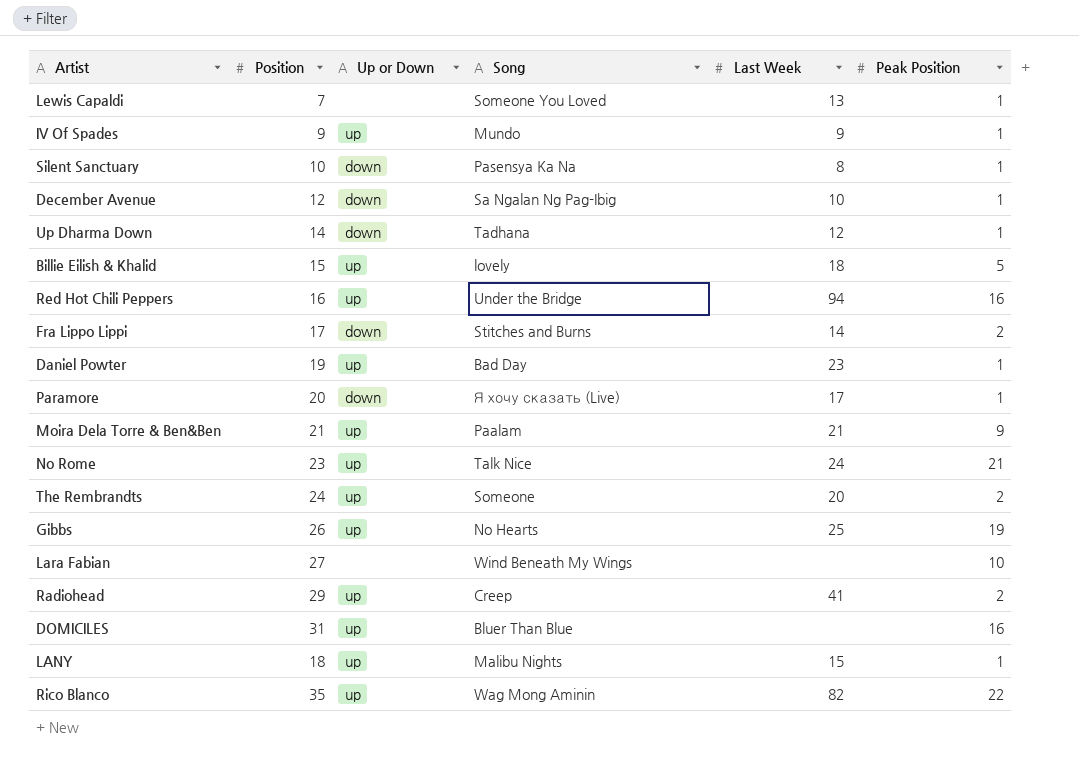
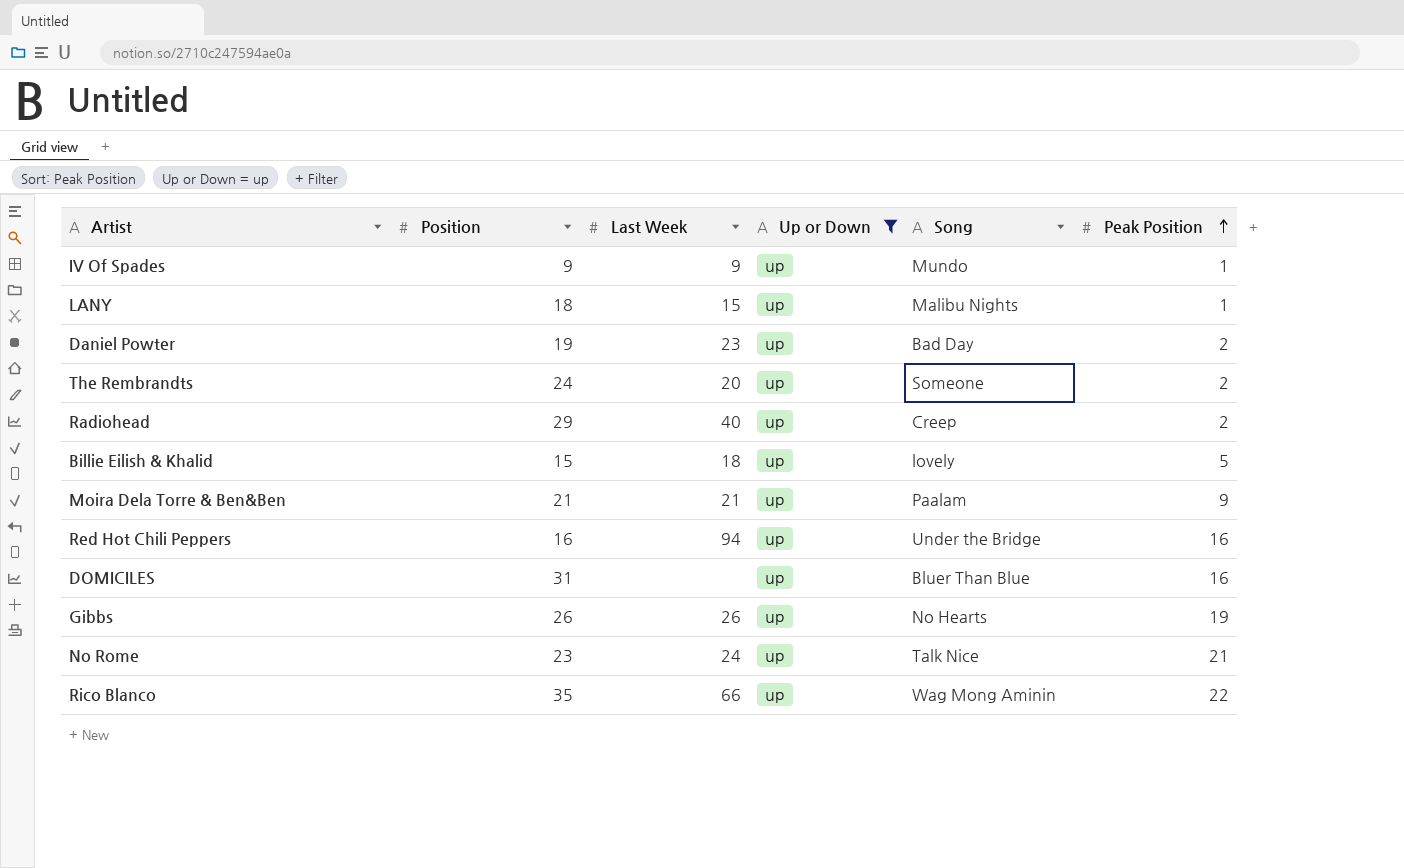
filter: none -> Up or Down = up
row order: none -> Peak Position ascending
column Last Week | position: 5 -> 3
Daniel Powter | Peak Position: 1 -> 2
Radiohead | Last Week: 41 -> 40
Gibbs | Last Week: 25 -> 26
Rico Blanco | Last Week: 82 -> 66

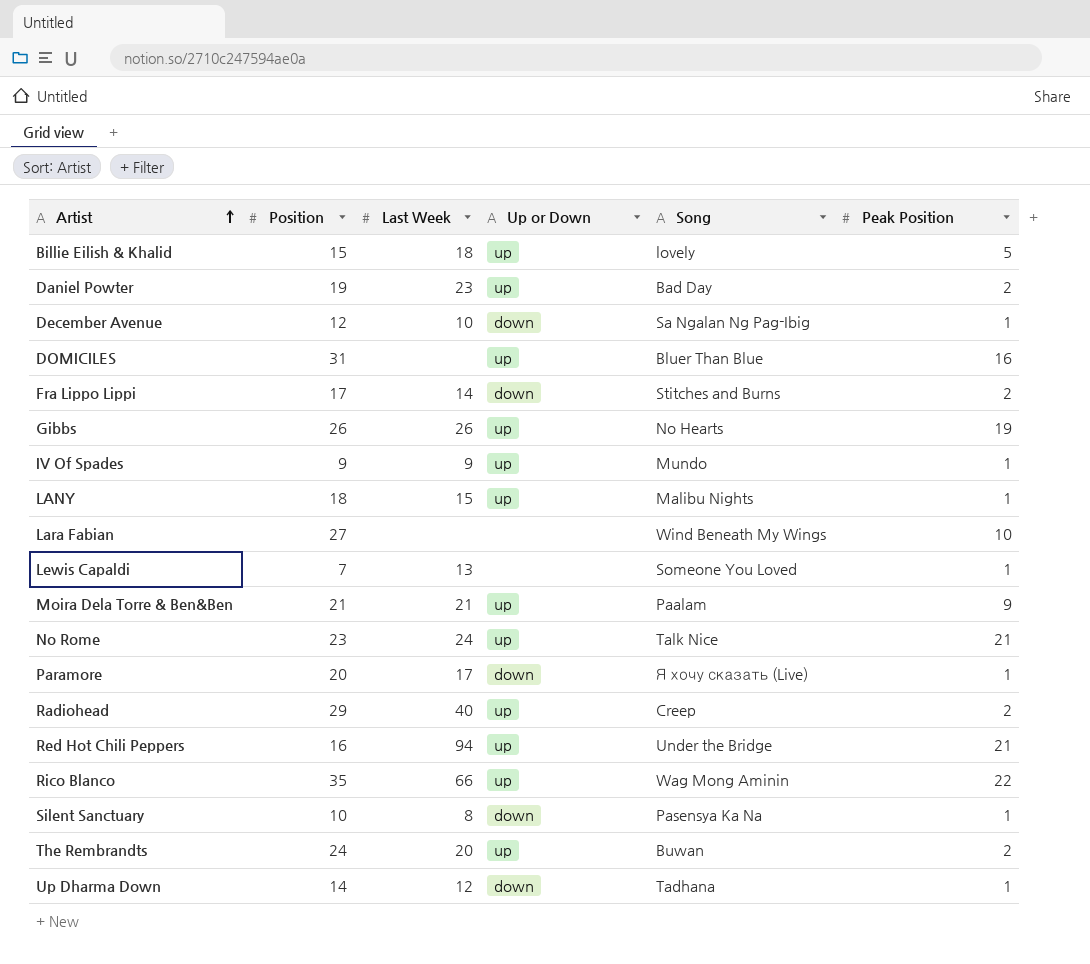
filter: Up or Down = up -> none
row order: Peak Position ascending -> Artist ascending
Red Hot Chili Peppers | Peak Position: 16 -> 21
The Rembrandts | Song: Someone -> Buwan

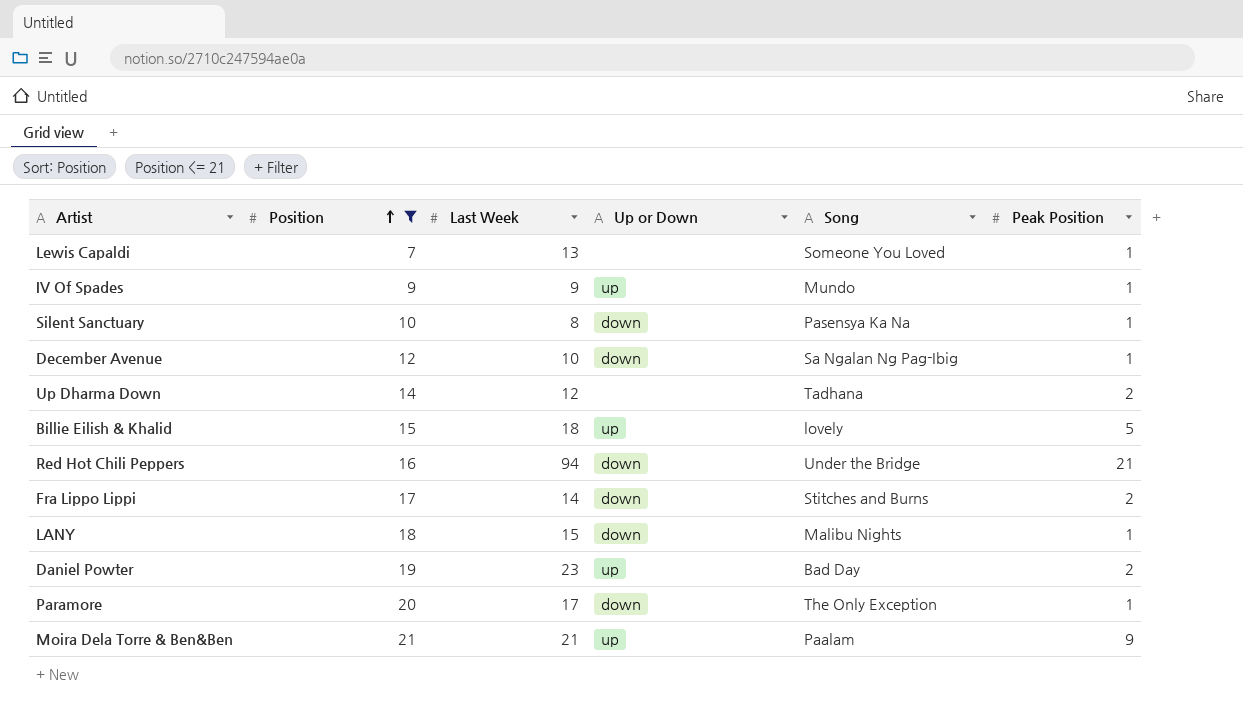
filter: none -> Position <= 21
row order: Artist ascending -> Position ascending
Up Dharma Down | Up or Down: down -> none
Up Dharma Down | Peak Position: 1 -> 2
Red Hot Chili Peppers | Up or Down: up -> down
LANY | Up or Down: up -> down
Paramore | Song: Я хочу сказать (Live) -> The Only Exception

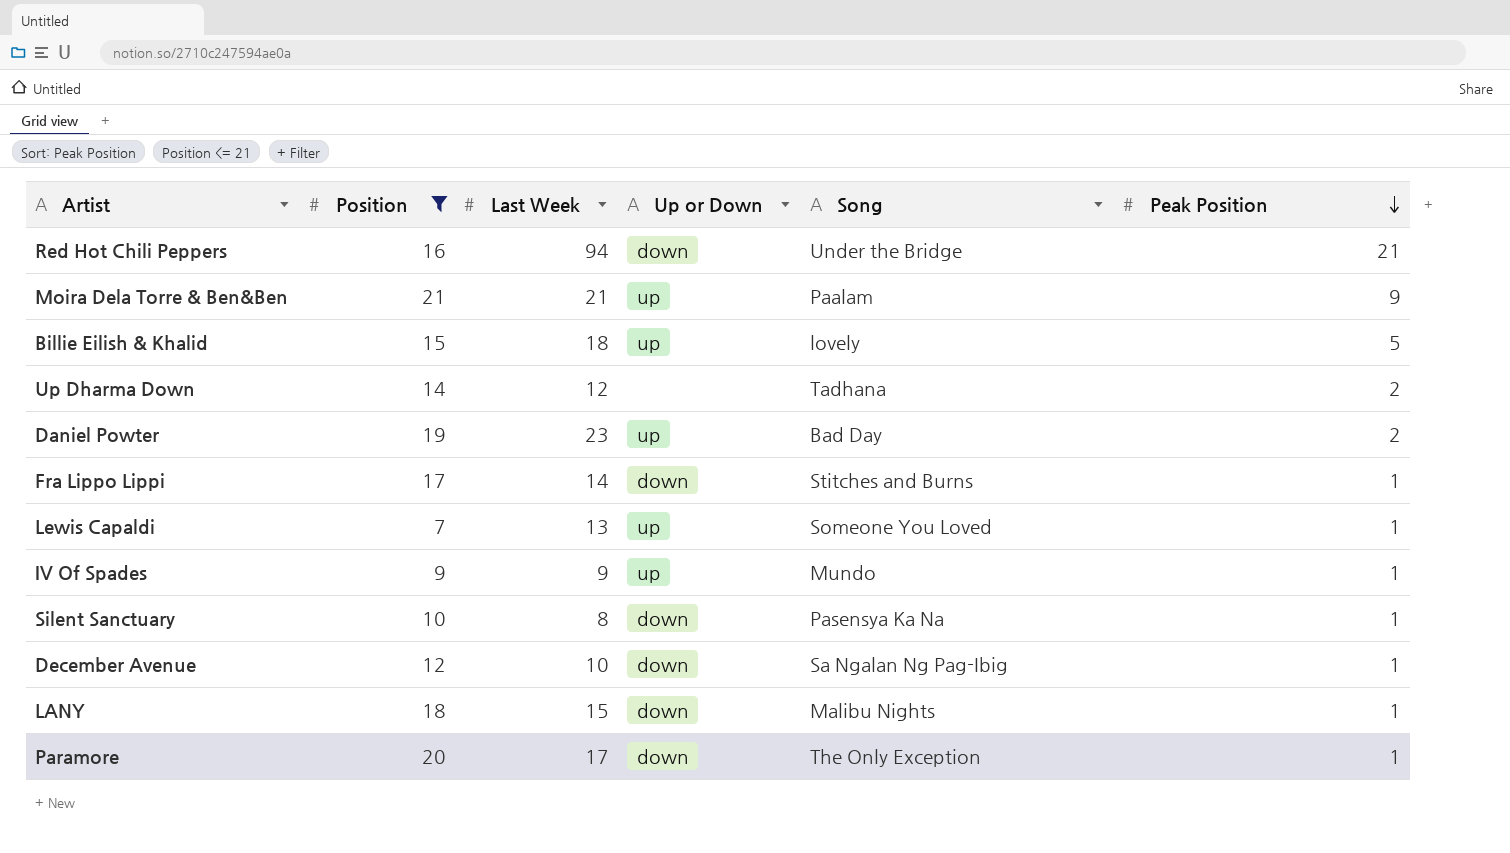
row order: Position ascending -> Peak Position descending
Fra Lippo Lippi | Peak Position: 2 -> 1
Lewis Capaldi | Up or Down: none -> up

